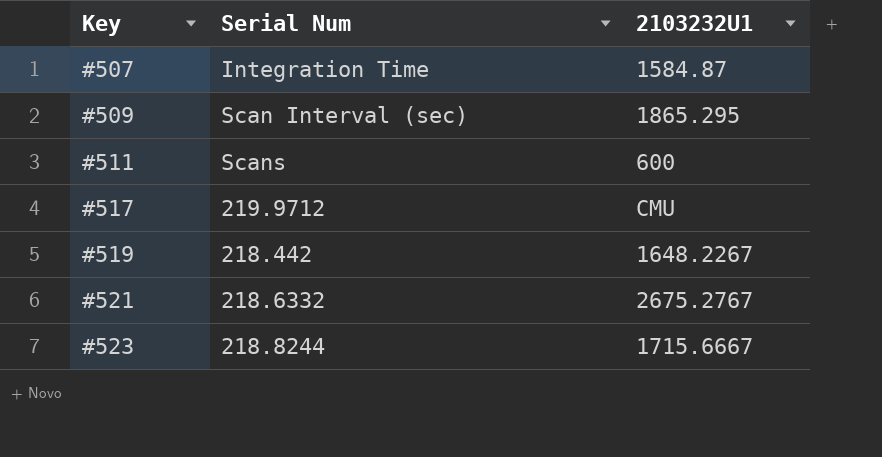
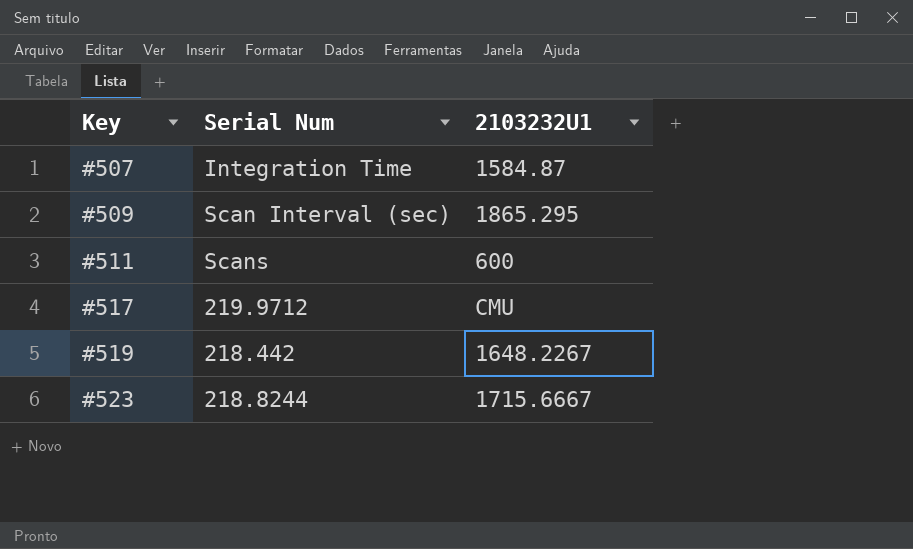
row #521: 218.6332 | 2675.2767 -> none

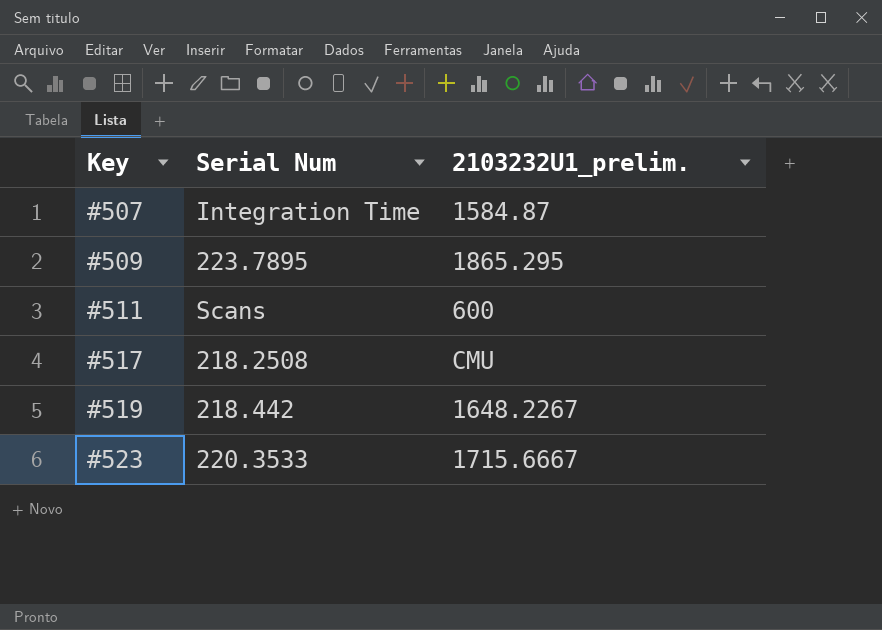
column name: 2103232U1 -> 2103232U1_prelim.
#509 | Serial Num: Scan Interval (sec) -> 223.7895
#517 | Serial Num: 219.9712 -> 218.2508
#523 | Serial Num: 218.8244 -> 220.3533

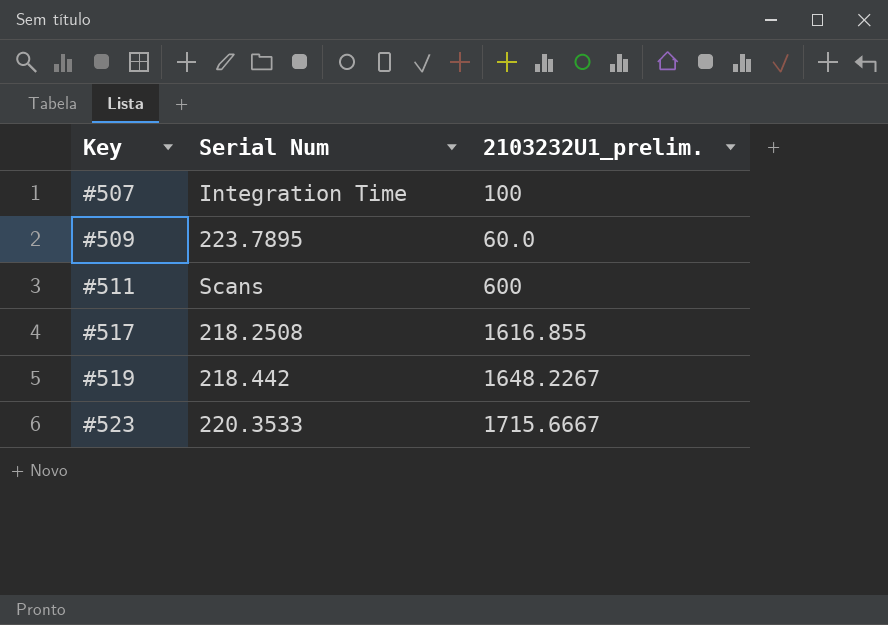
#507 | 2103232U1_prelim.: 1584.87 -> 100
#509 | 2103232U1_prelim.: 1865.295 -> 60.0
#517 | 2103232U1_prelim.: CMU -> 1616.855

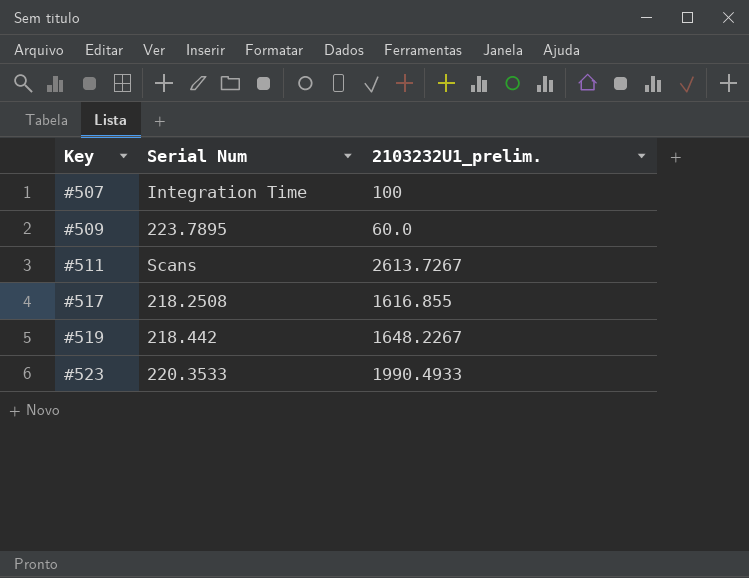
#511 | 2103232U1_prelim.: 600 -> 2613.7267
#523 | 2103232U1_prelim.: 1715.6667 -> 1990.4933

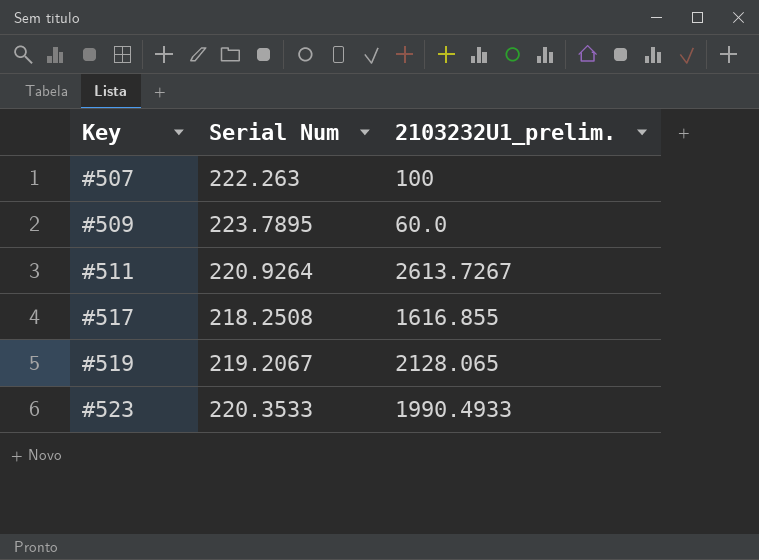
#507 | Serial Num: Integration Time -> 222.263
#511 | Serial Num: Scans -> 220.9264
#519 | Serial Num: 218.442 -> 219.2067
#519 | 2103232U1_prelim.: 1648.2267 -> 2128.065

